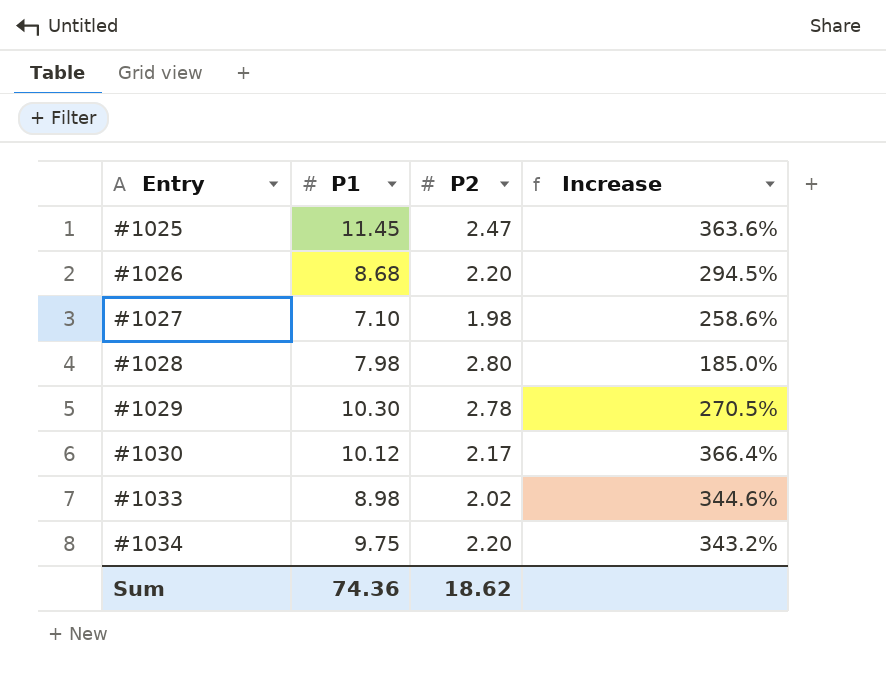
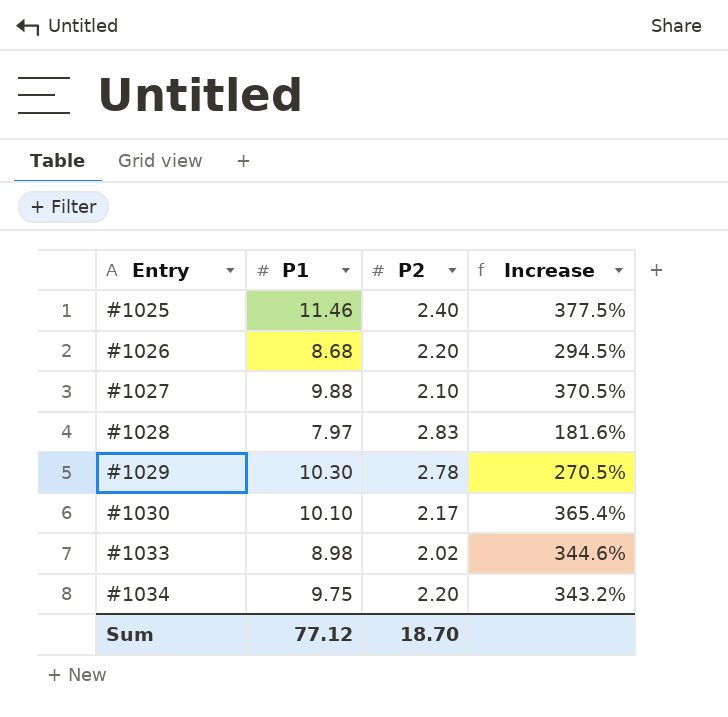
#1025 | P1: 11.45 -> 11.46
#1025 | P2: 2.47 -> 2.40
#1025 | Increase: 363.6% -> 377.5%
#1027 | P1: 7.10 -> 9.88
#1027 | P2: 1.98 -> 2.10
#1027 | Increase: 258.6% -> 370.5%
#1028 | P1: 7.98 -> 7.97
#1028 | P2: 2.80 -> 2.83
#1028 | Increase: 185.0% -> 181.6%
#1030 | P1: 10.12 -> 10.10
#1030 | Increase: 366.4% -> 365.4%
Sum | P1: 74.36 -> 77.12
Sum | P2: 18.62 -> 18.70

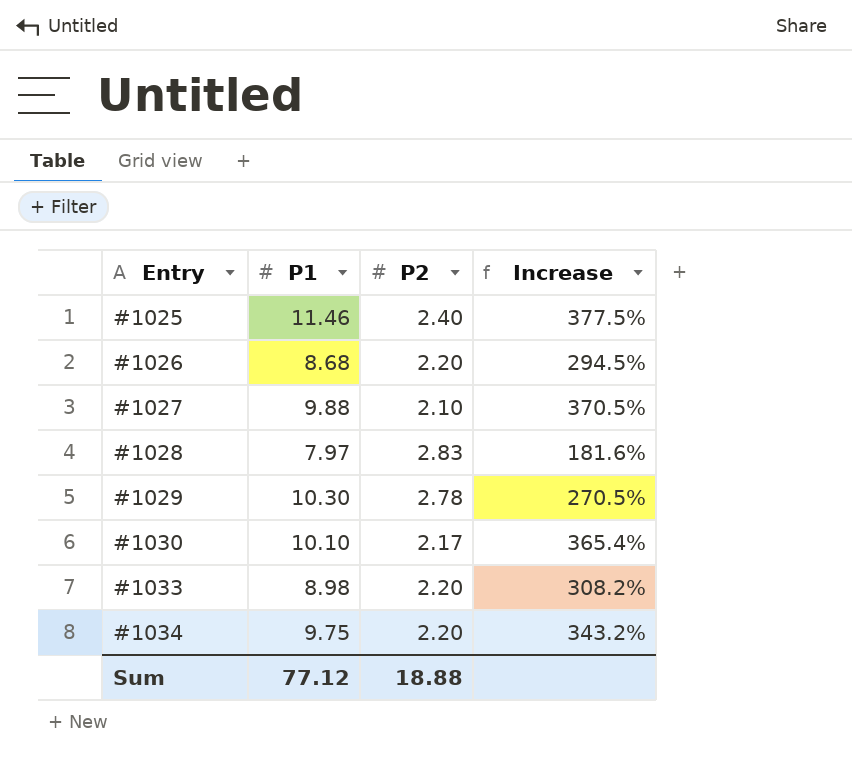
#1033 | P2: 2.02 -> 2.20
#1033 | Increase: 344.6% -> 308.2%
Sum | P2: 18.70 -> 18.88

